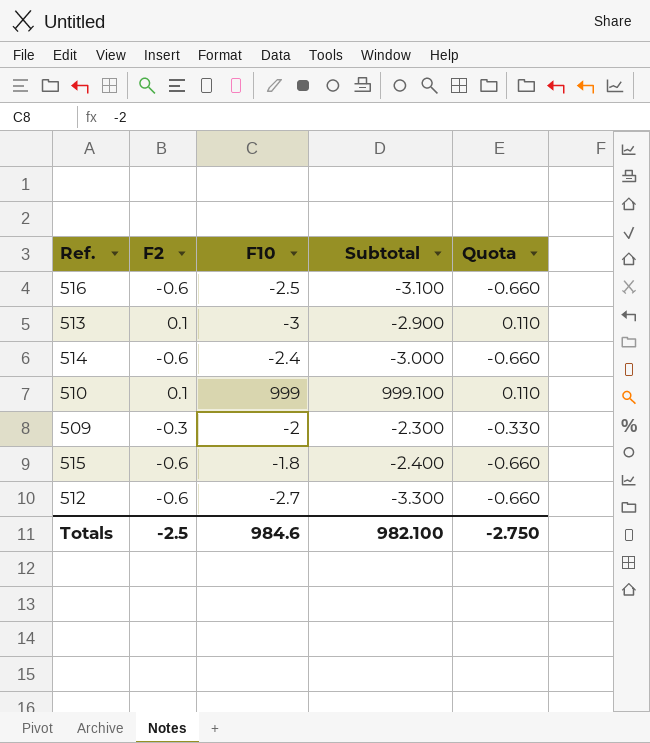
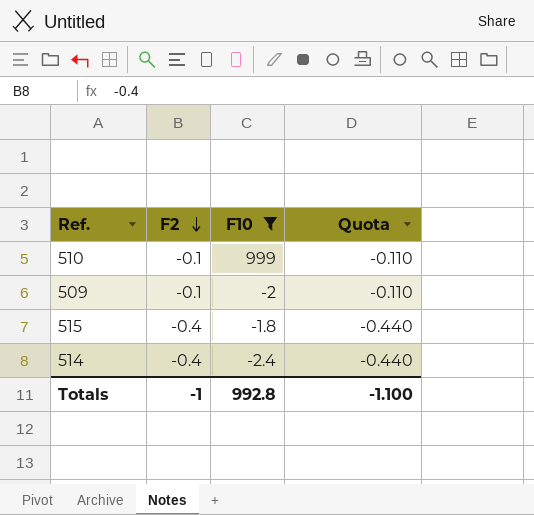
filter: none -> F10 >= -2.4
row order: none -> F2 descending
column Subtotal | formula: [F2] + [F10] -> none
510 | F2: 0.1 -> -0.1
510 | Quota: 0.110 -> -0.110
509 | F2: -0.3 -> -0.1
509 | Quota: -0.330 -> -0.110
515 | F2: -0.6 -> -0.4
515 | Quota: -0.660 -> -0.440
514 | F2: -0.6 -> -0.4
514 | Quota: -0.660 -> -0.440
Totals | F2: -2.5 -> -1
Totals | F10: 984.6 -> 992.8
Totals | Quota: -2.750 -> -1.100

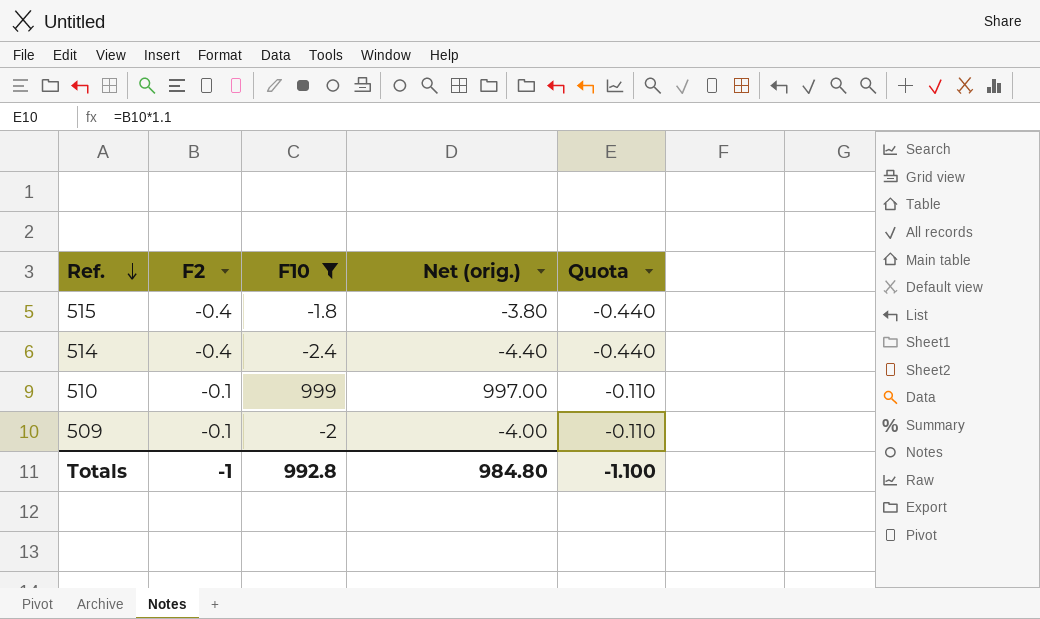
row order: F2 descending -> Ref. descending
column Net (orig.) | formula: none -> [F10] - 2

